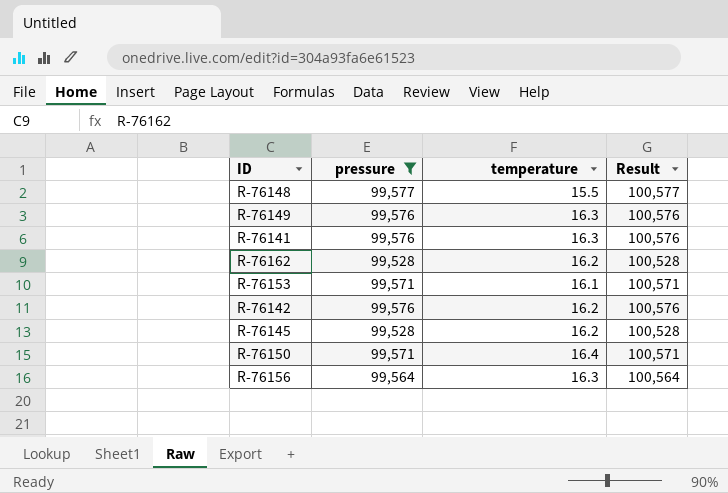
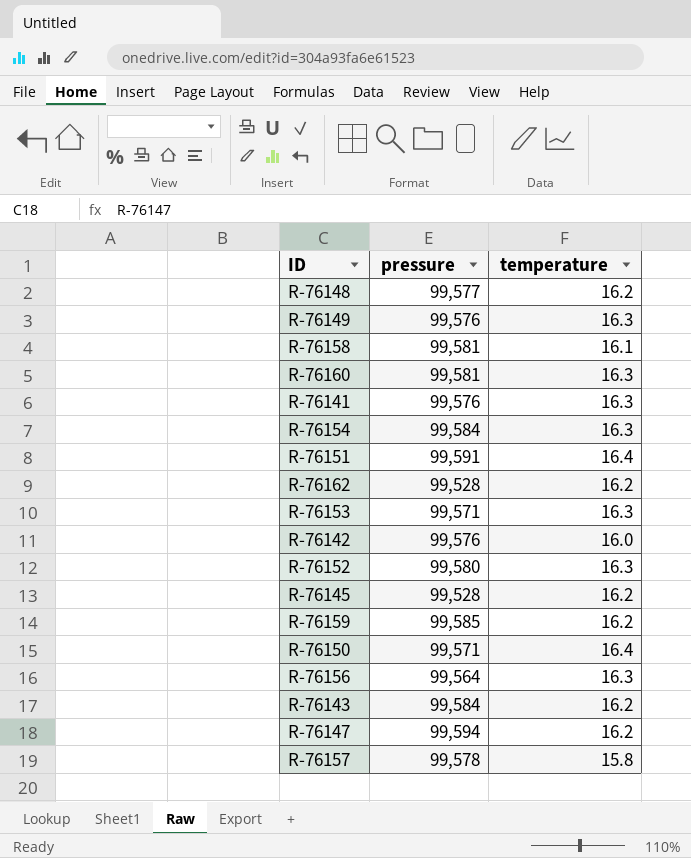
filter: pressure <= 99,577 -> none
column Result | formula: [pressure] + 1000 -> none
R-76148 | temperature: 15.5 -> 16.2
R-76153 | temperature: 16.1 -> 16.3
R-76142 | temperature: 16.2 -> 16.0

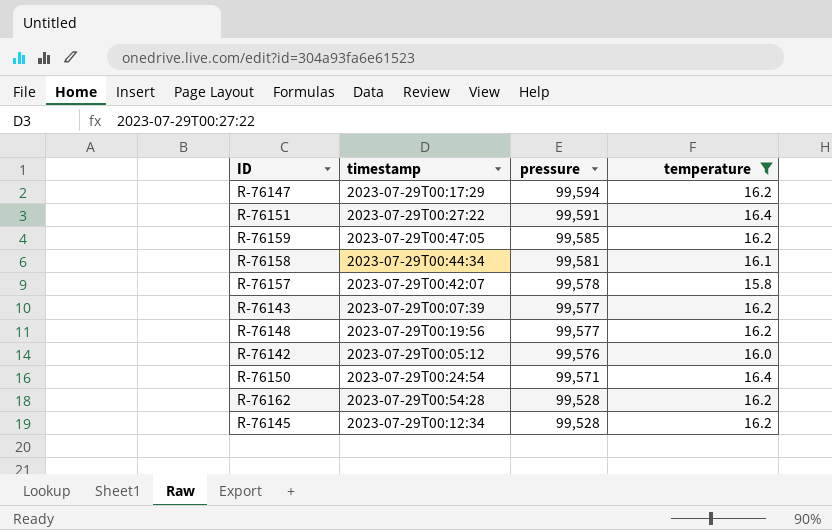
filter: none -> temperature != 16.3
row order: none -> pressure descending
column timestamp | position: none -> 2
R-76143 | pressure: 99,584 -> 99,577

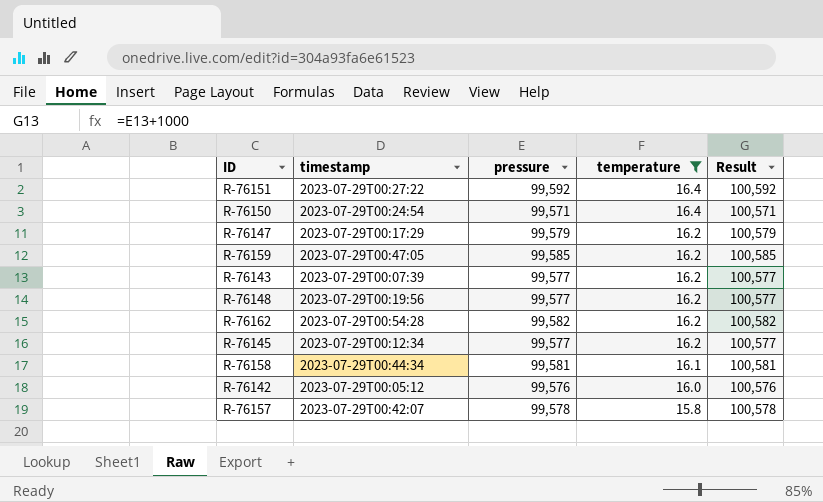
row order: pressure descending -> temperature descending
column Result | formula: none -> [pressure] + 1000
R-76151 | pressure: 99,591 -> 99,592
R-76147 | pressure: 99,594 -> 99,579
R-76162 | pressure: 99,528 -> 99,582
R-76145 | pressure: 99,528 -> 99,577

